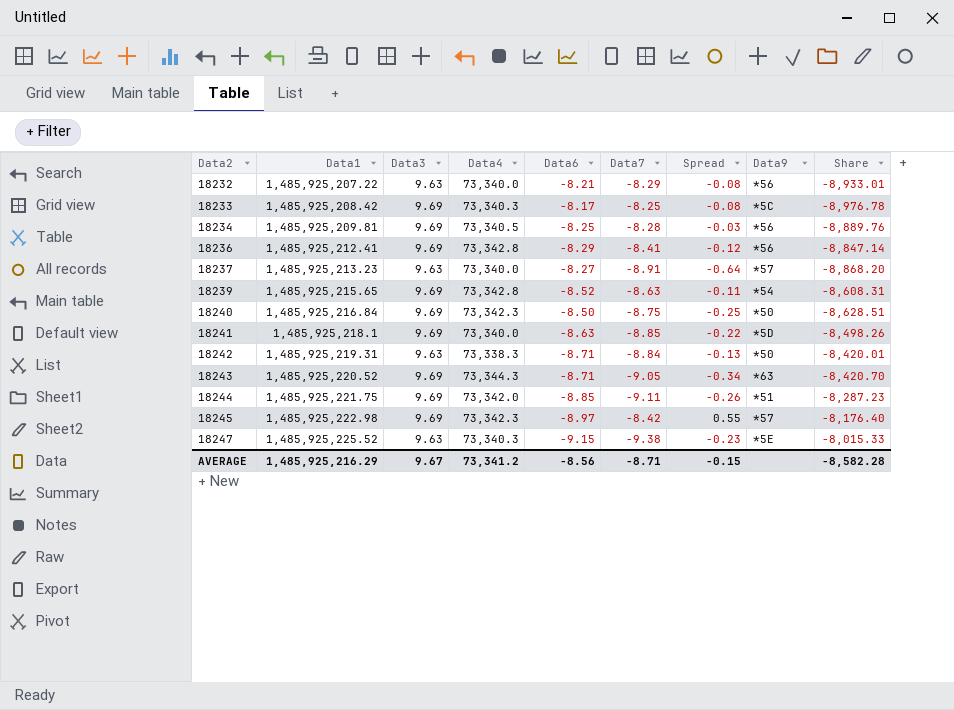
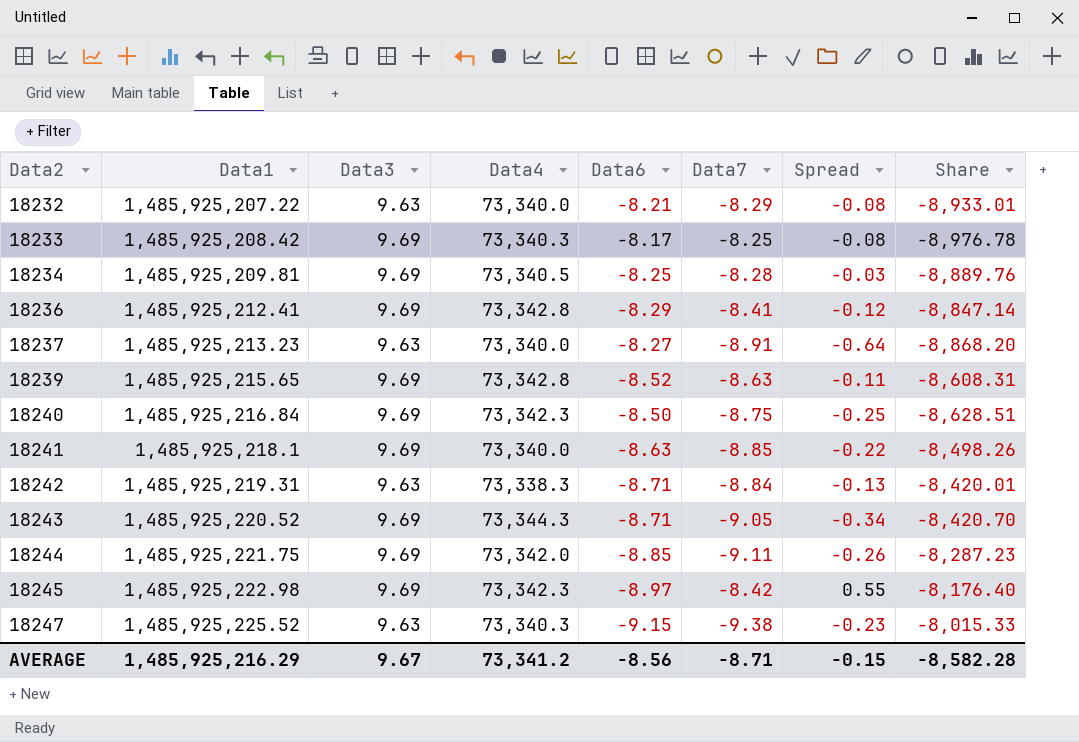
column Data9 | position: 8 -> none

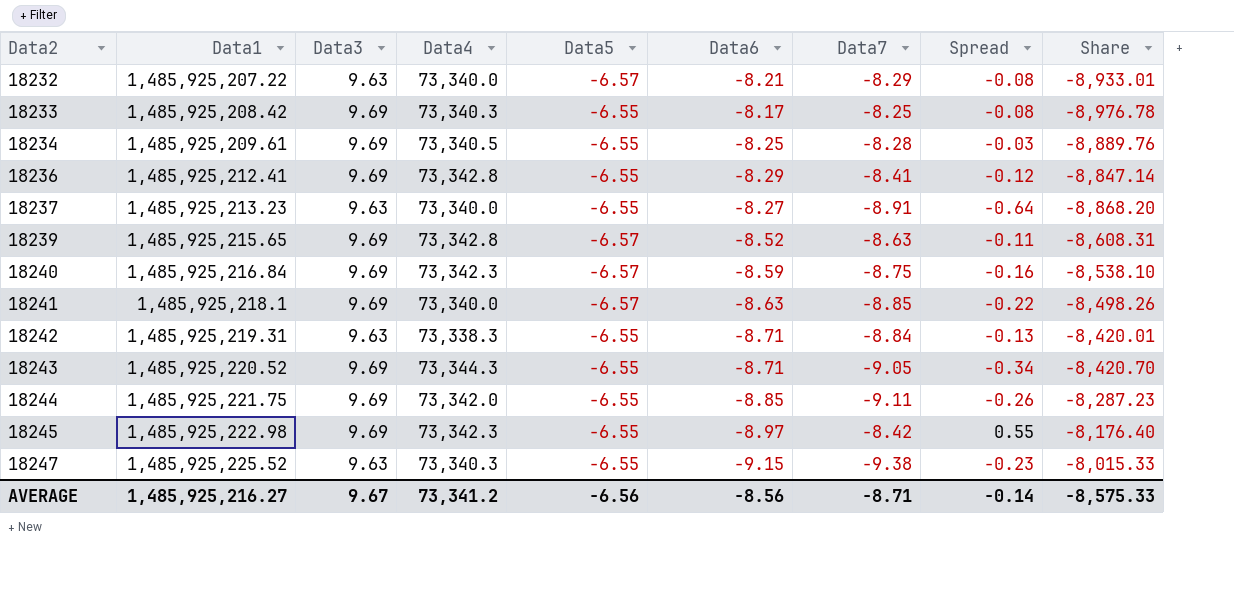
column Data5 | position: none -> 5
18234 | Data1: 1,485,925,209.81 -> 1,485,925,209.61
18240 | Data6: -8.50 -> -8.59
18240 | Spread: -0.25 -> -0.16
18240 | Share: -8,628.51 -> -8,538.10
AVERAGE | Data1: 1,485,925,216.29 -> 1,485,925,216.27
AVERAGE | Spread: -0.15 -> -0.14
AVERAGE | Share: -8,582.28 -> -8,575.33

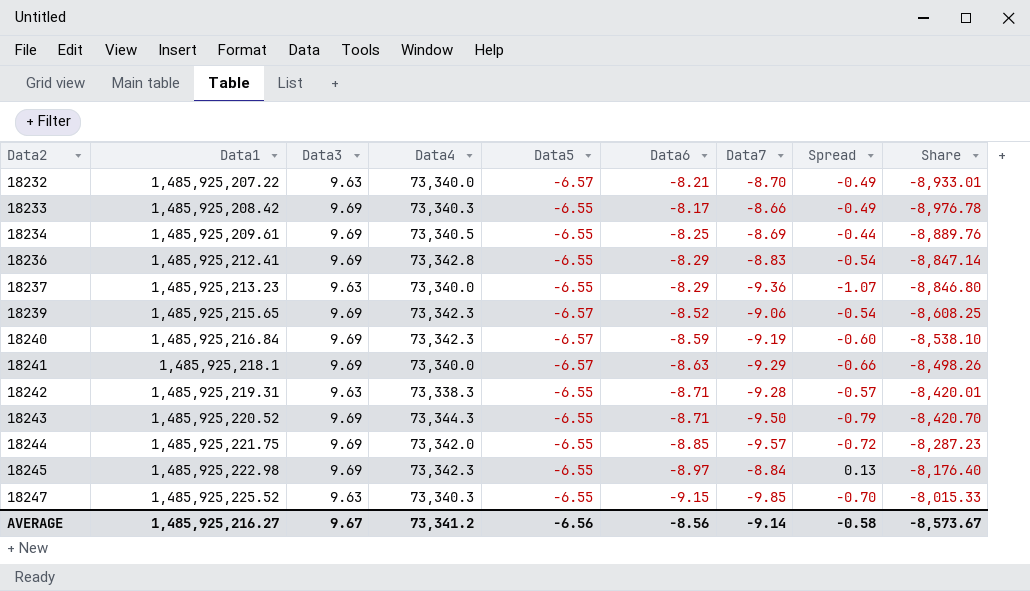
18232 | Data7: -8.29 -> -8.70
18232 | Spread: -0.08 -> -0.49
18233 | Data7: -8.25 -> -8.66
18233 | Spread: -0.08 -> -0.49
18234 | Data7: -8.28 -> -8.69
18234 | Spread: -0.03 -> -0.44
18236 | Data7: -8.41 -> -8.83
18236 | Spread: -0.12 -> -0.54
18237 | Data6: -8.27 -> -8.29
18237 | Data7: -8.91 -> -9.36
18237 | Spread: -0.64 -> -1.07
18237 | Share: -8,868.20 -> -8,846.80
18239 | Data4: 73,342.8 -> 73,342.3
18239 | Data7: -8.63 -> -9.06
18239 | Spread: -0.11 -> -0.54
18239 | Share: -8,608.31 -> -8,608.25
18240 | Data7: -8.75 -> -9.19
18240 | Spread: -0.16 -> -0.60
18241 | Data7: -8.85 -> -9.29
18241 | Spread: -0.22 -> -0.66
18242 | Data7: -8.84 -> -9.28
18242 | Spread: -0.13 -> -0.57
18243 | Data7: -9.05 -> -9.50
18243 | Spread: -0.34 -> -0.79
18244 | Data7: -9.11 -> -9.57
18244 | Spread: -0.26 -> -0.72
18245 | Data7: -8.42 -> -8.84
18245 | Spread: 0.55 -> 0.13
18247 | Data7: -9.38 -> -9.85
18247 | Spread: -0.23 -> -0.70
AVERAGE | Data7: -8.71 -> -9.14
AVERAGE | Spread: -0.14 -> -0.58
AVERAGE | Share: -8,575.33 -> -8,573.67

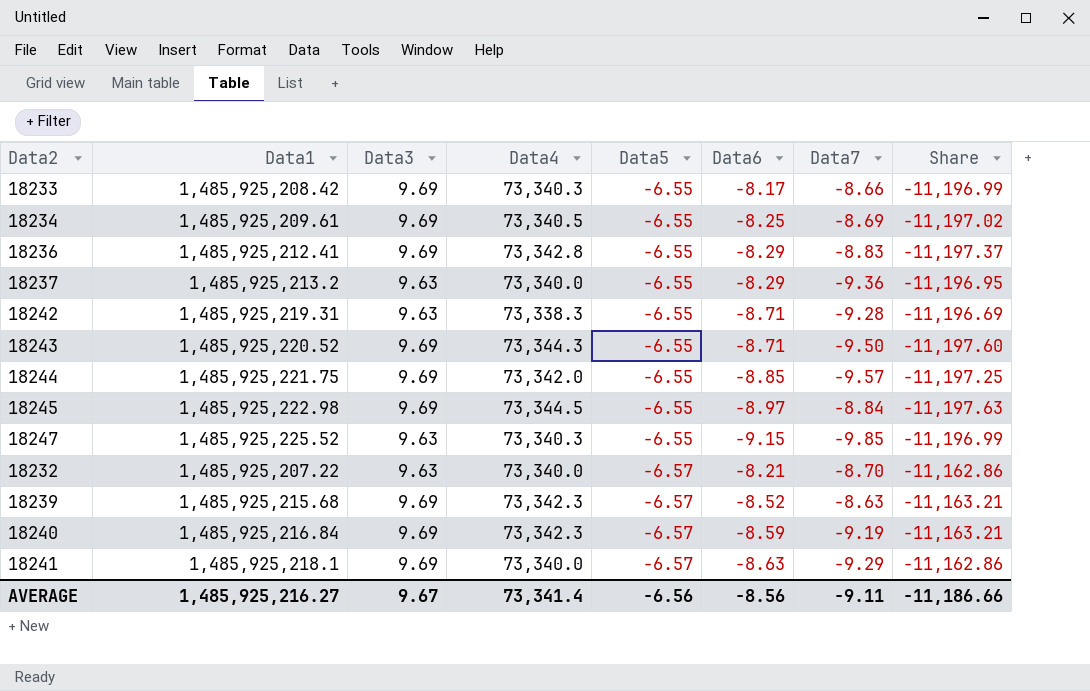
row order: Data2 ascending -> Data5 descending
column Spread | formula: [Data7] - [Data6] -> none
column Share | formula: [Data4] / [Data6] -> [Data4] / [Data5]
18237 | Data1: 1,485,925,213.23 -> 1,485,925,213.2
18245 | Data4: 73,342.3 -> 73,344.5
18239 | Data1: 1,485,925,215.65 -> 1,485,925,215.68
18239 | Data7: -9.06 -> -8.63
AVERAGE | Data4: 73,341.2 -> 73,341.4
AVERAGE | Data7: -9.14 -> -9.11
AVERAGE | Share: -8,573.67 -> -11,186.66

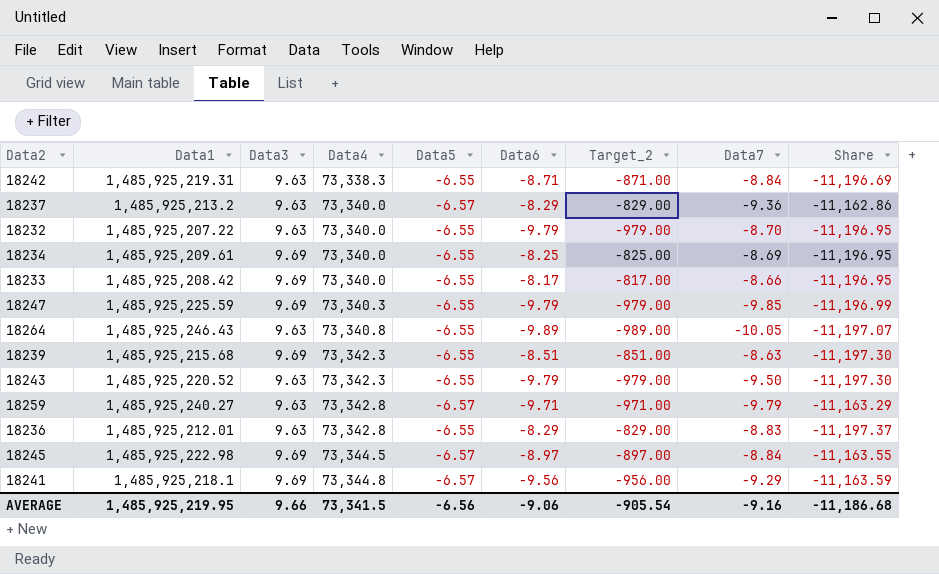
row order: Data5 descending -> Data4 ascending
column Target_2 | formula: none -> [Data6] * 100
row 18244: 1,485,925,221.75 | 9.69 | 73,342.0 | -6.55 | -8.85 | -9.57 | -11,197.25 -> none
row 18240: 1,485,925,216.84 | 9.69 | 73,342.3 | -6.57 | -8.59 | -9.19 | -11,163.21 -> none
18242 | Data7: -9.28 -> -8.84
18237 | Data5: -6.55 -> -6.57
18237 | Share: -11,196.95 -> -11,162.86
18232 | Data5: -6.57 -> -6.55
18232 | Data6: -8.21 -> -9.79
18232 | Share: -11,162.86 -> -11,196.95
18234 | Data4: 73,340.5 -> 73,340.0
18234 | Share: -11,197.02 -> -11,196.95
18233 | Data4: 73,340.3 -> 73,340.0
18233 | Share: -11,196.99 -> -11,196.95
18247 | Data1: 1,485,925,225.52 -> 1,485,925,225.59
18247 | Data3: 9.63 -> 9.69
18247 | Data6: -9.15 -> -9.79
row 18264: none -> 1,485,925,246.43 | 9.63 | 73,340.8 | -6.55 | -9.89 | -989.00 | -10.05 | -11,197.07
18239 | Data5: -6.57 -> -6.55
18239 | Data6: -8.52 -> -8.51
18239 | Share: -11,163.21 -> -11,197.30
18243 | Data3: 9.69 -> 9.63
18243 | Data4: 73,344.3 -> 73,342.3
18243 | Data6: -8.71 -> -9.79
18243 | Share: -11,197.60 -> -11,197.30
row 18259: none -> 1,485,925,240.27 | 9.63 | 73,342.8 | -6.57 | -9.71 | -971.00 | -9.79 | -11,163.29
18236 | Data1: 1,485,925,212.41 -> 1,485,925,212.01
18236 | Data3: 9.69 -> 9.63
18245 | Data5: -6.55 -> -6.57
18245 | Share: -11,197.63 -> -11,163.55
18241 | Data4: 73,340.0 -> 73,344.8
18241 | Data6: -8.63 -> -9.56
18241 | Share: -11,162.86 -> -11,163.59
AVERAGE | Data1: 1,485,925,216.27 -> 1,485,925,219.95
AVERAGE | Data3: 9.67 -> 9.66
AVERAGE | Data4: 73,341.4 -> 73,341.5
AVERAGE | Data6: -8.56 -> -9.06
AVERAGE | Data7: -9.11 -> -9.16
AVERAGE | Share: -11,186.66 -> -11,186.68

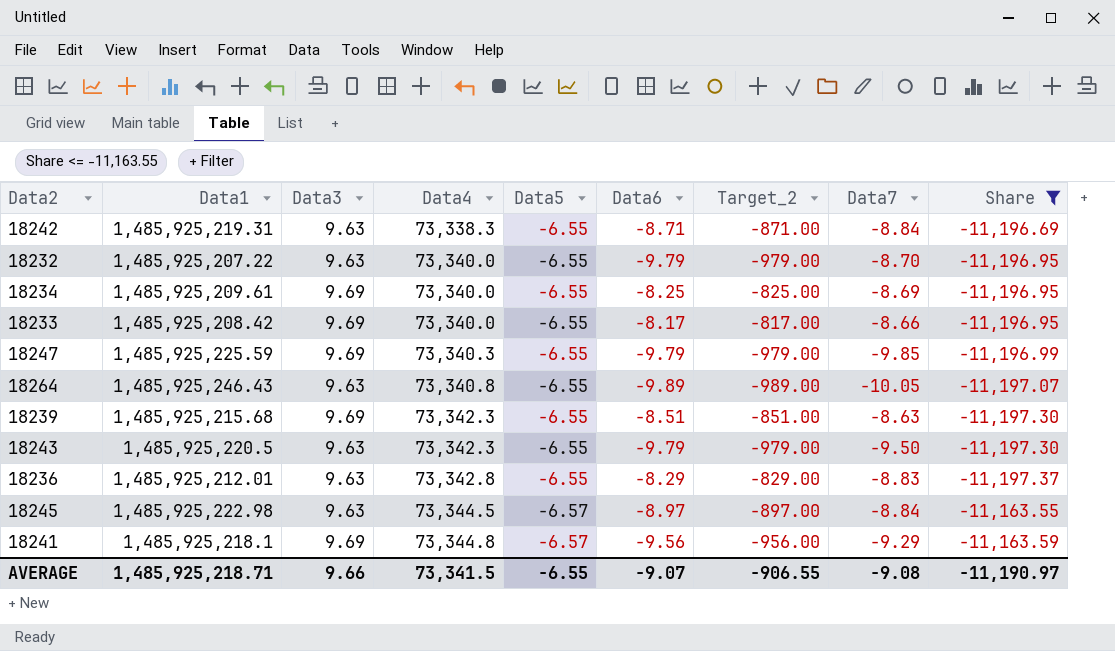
filter: none -> Share <= -11,163.55
18243 | Data1: 1,485,925,220.52 -> 1,485,925,220.5
18245 | Data3: 9.69 -> 9.63
AVERAGE | Data1: 1,485,925,219.95 -> 1,485,925,218.71
AVERAGE | Data5: -6.56 -> -6.55
AVERAGE | Data6: -9.06 -> -9.07
AVERAGE | Target_2: -905.54 -> -906.55
AVERAGE | Data7: -9.16 -> -9.08
AVERAGE | Share: -11,186.68 -> -11,190.97

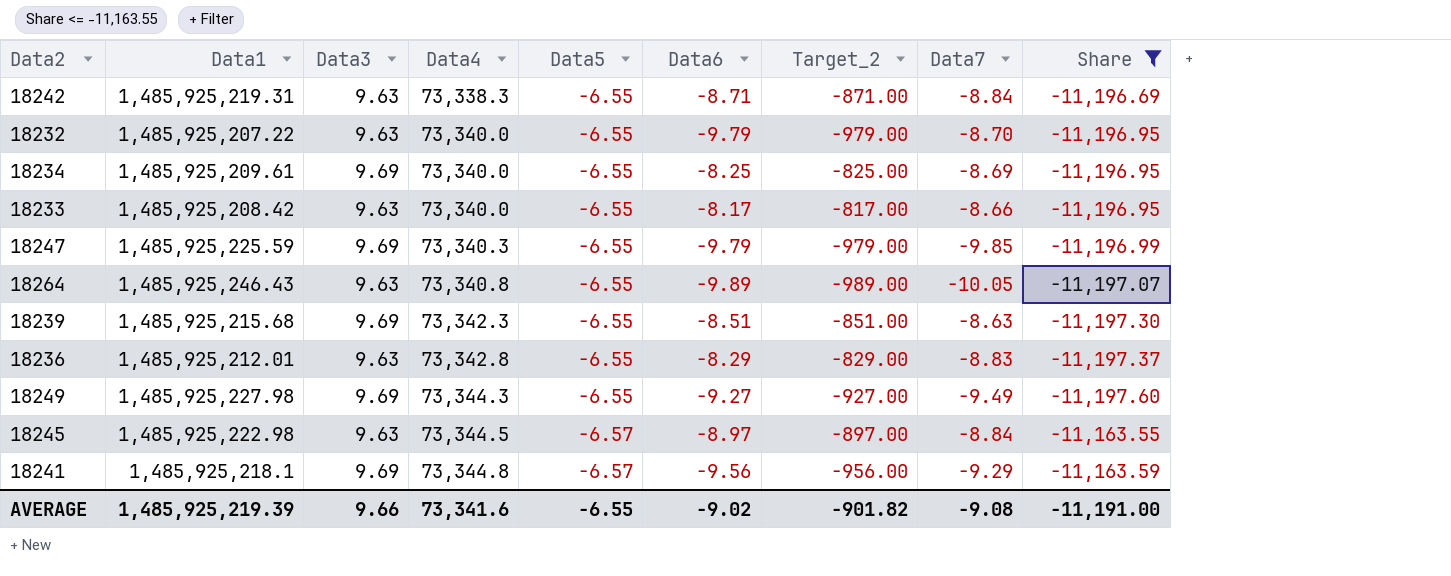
row 18243: 1,485,925,220.5 | 9.63 | 73,342.3 | -6.55 | -9.79 | -979.00 | -9.50 | -11,197.30 -> none
18233 | Data3: 9.69 -> 9.63
row 18249: none -> 1,485,925,227.98 | 9.69 | 73,344.3 | -6.55 | -9.27 | -927.00 | -9.49 | -11,197.60
AVERAGE | Data1: 1,485,925,218.71 -> 1,485,925,219.39
AVERAGE | Data4: 73,341.5 -> 73,341.6
AVERAGE | Data6: -9.07 -> -9.02
AVERAGE | Target_2: -906.55 -> -901.82
AVERAGE | Share: -11,190.97 -> -11,191.00

